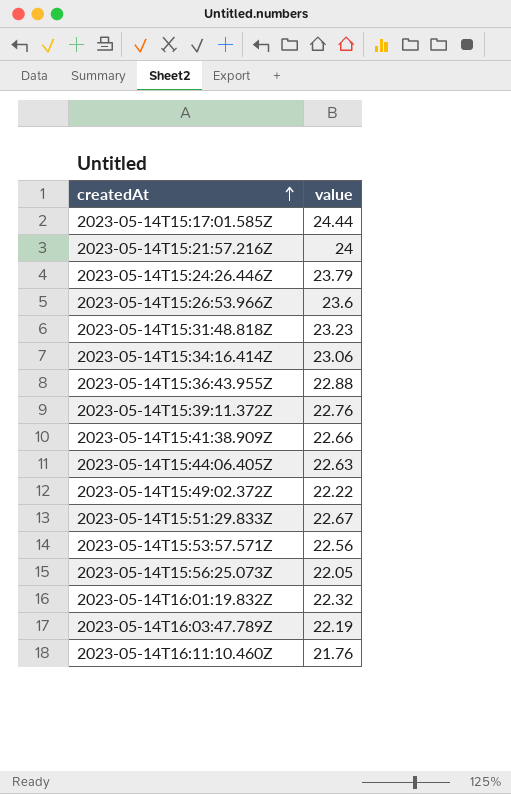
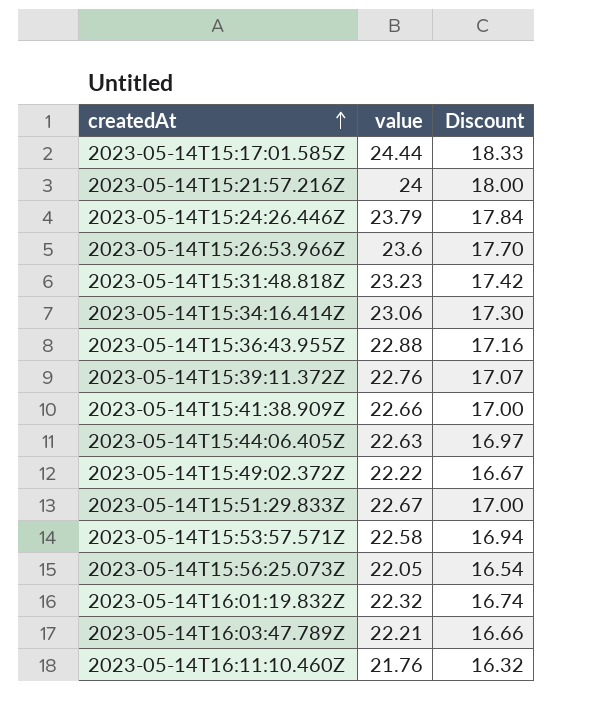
column Discount | formula: none -> [value] * 0.75
2023-05-14T15:53:57.571Z | value: 22.56 -> 22.58
2023-05-14T16:03:47.789Z | value: 22.19 -> 22.21

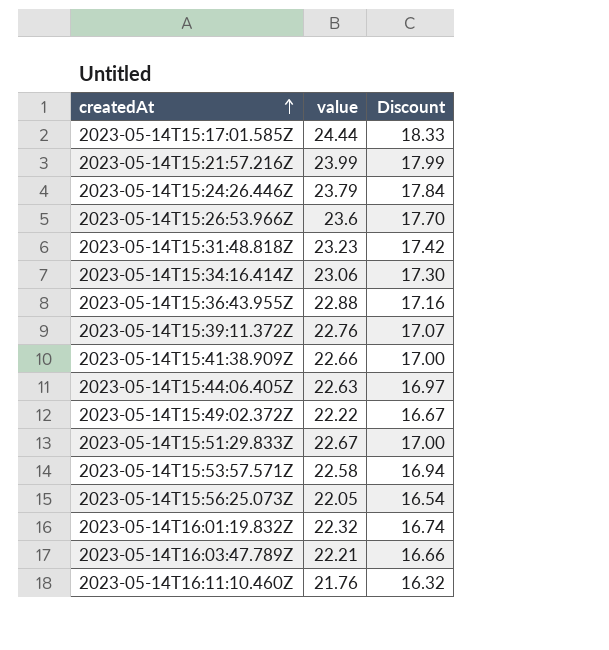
2023-05-14T15:21:57.216Z | value: 24 -> 23.99
2023-05-14T15:21:57.216Z | Discount: 18.00 -> 17.99

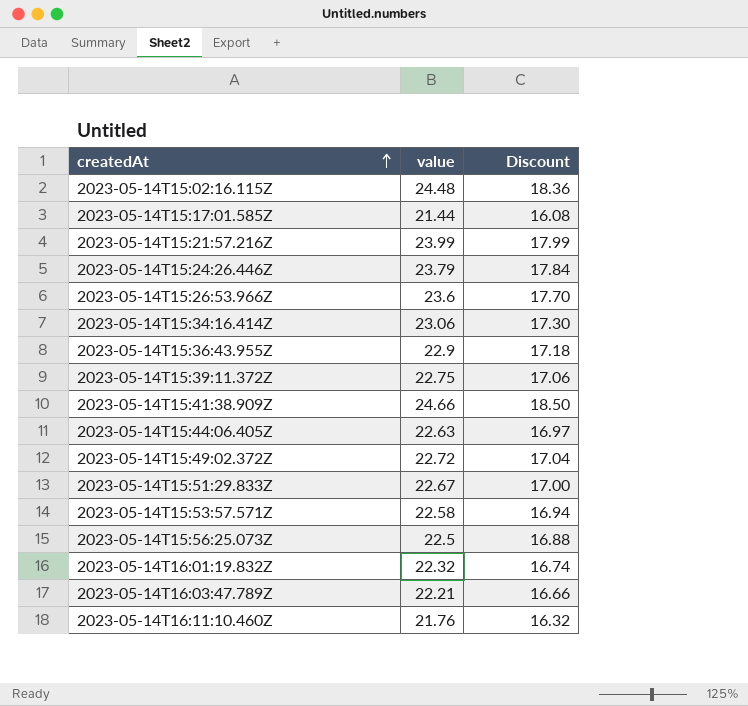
row 2023-05-14T15:31:48.818Z: 23.23 | 17.42 -> none
row 2023-05-14T15:02:16.115Z: none -> 24.48 | 18.36
2023-05-14T15:17:01.585Z | value: 24.44 -> 21.44
2023-05-14T15:17:01.585Z | Discount: 18.33 -> 16.08
2023-05-14T15:36:43.955Z | value: 22.88 -> 22.9
2023-05-14T15:36:43.955Z | Discount: 17.16 -> 17.18
2023-05-14T15:39:11.372Z | value: 22.76 -> 22.75
2023-05-14T15:39:11.372Z | Discount: 17.07 -> 17.06
2023-05-14T15:41:38.909Z | value: 22.66 -> 24.66
2023-05-14T15:41:38.909Z | Discount: 17.00 -> 18.50
2023-05-14T15:49:02.372Z | value: 22.22 -> 22.72
2023-05-14T15:49:02.372Z | Discount: 16.67 -> 17.04
2023-05-14T15:56:25.073Z | value: 22.05 -> 22.5
2023-05-14T15:56:25.073Z | Discount: 16.54 -> 16.88

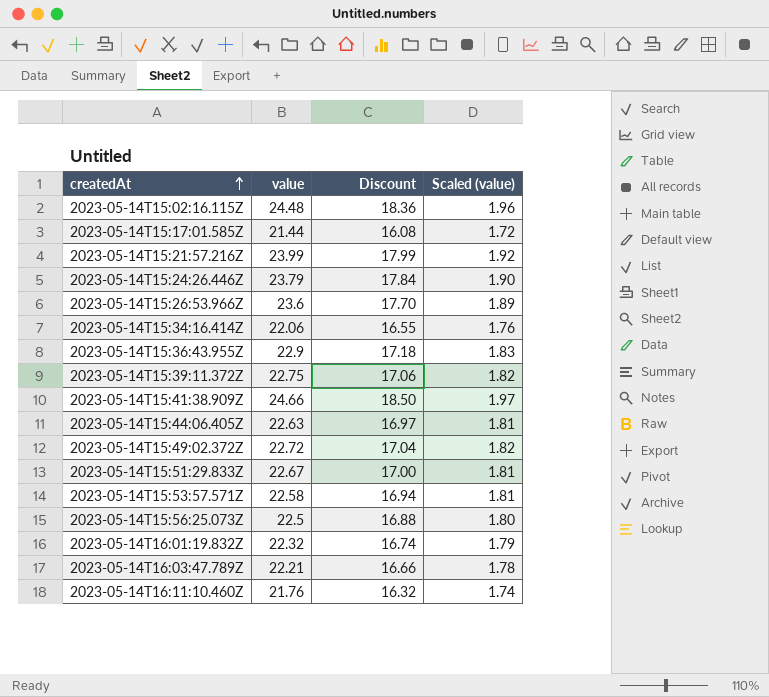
column Scaled (value) | formula: none -> [value] * 0.08
2023-05-14T15:34:16.414Z | value: 23.06 -> 22.06
2023-05-14T15:34:16.414Z | Discount: 17.30 -> 16.55

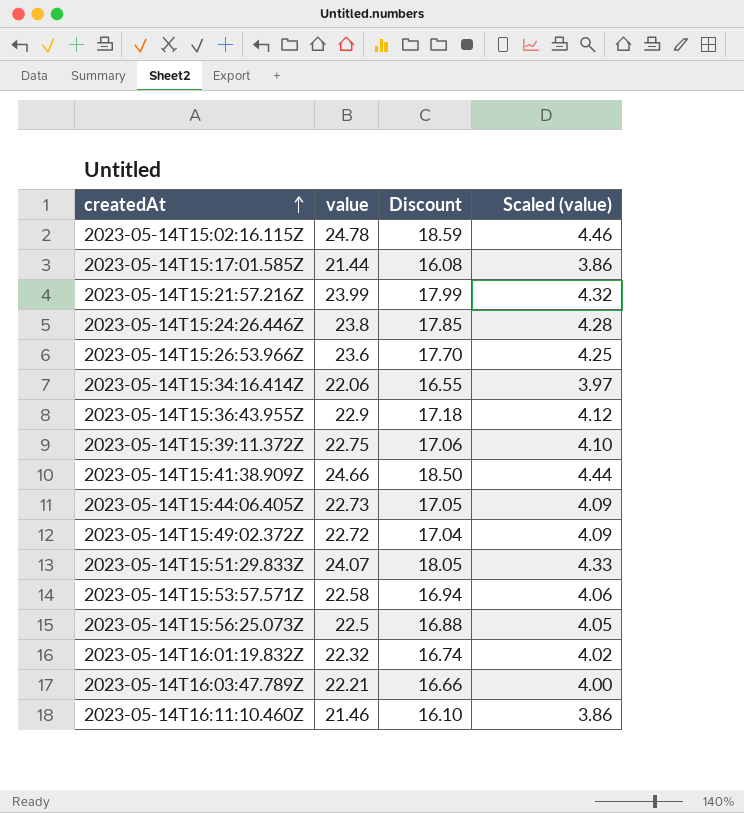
column Scaled (value) | formula: [value] * 0.08 -> [value] * 0.18
2023-05-14T15:02:16.115Z | value: 24.48 -> 24.78
2023-05-14T15:02:16.115Z | Discount: 18.36 -> 18.59
2023-05-14T15:24:26.446Z | value: 23.79 -> 23.8
2023-05-14T15:24:26.446Z | Discount: 17.84 -> 17.85
2023-05-14T15:44:06.405Z | value: 22.63 -> 22.73
2023-05-14T15:44:06.405Z | Discount: 16.97 -> 17.05
2023-05-14T15:51:29.833Z | value: 22.67 -> 24.07
2023-05-14T15:51:29.833Z | Discount: 17.00 -> 18.05
2023-05-14T16:11:10.460Z | value: 21.76 -> 21.46
2023-05-14T16:11:10.460Z | Discount: 16.32 -> 16.10

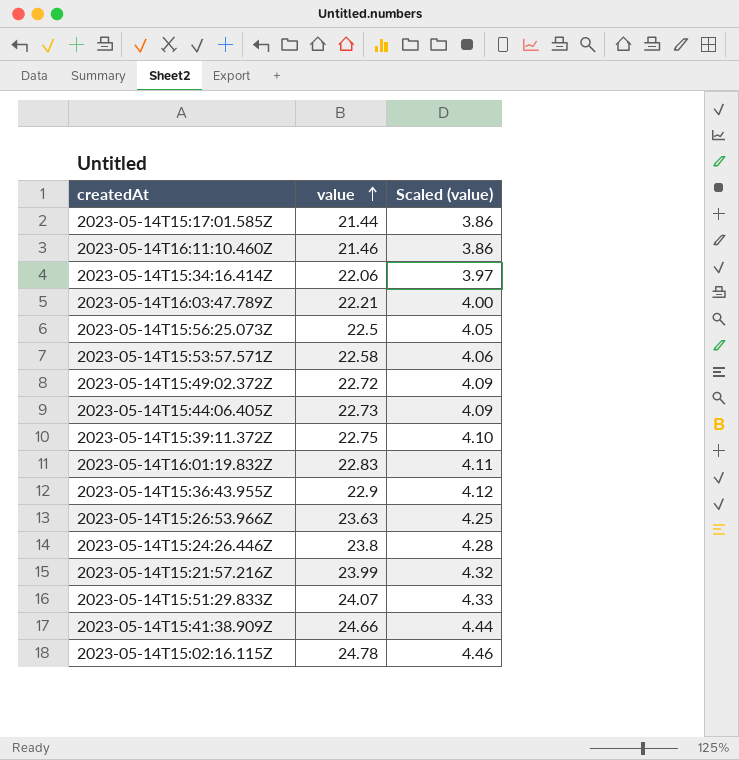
row order: createdAt ascending -> value ascending
column Discount | formula: [value] * 0.75 -> none
2023-05-14T16:01:19.832Z | value: 22.32 -> 22.83
2023-05-14T16:01:19.832Z | Scaled (value): 4.02 -> 4.11
2023-05-14T15:26:53.966Z | value: 23.6 -> 23.63

